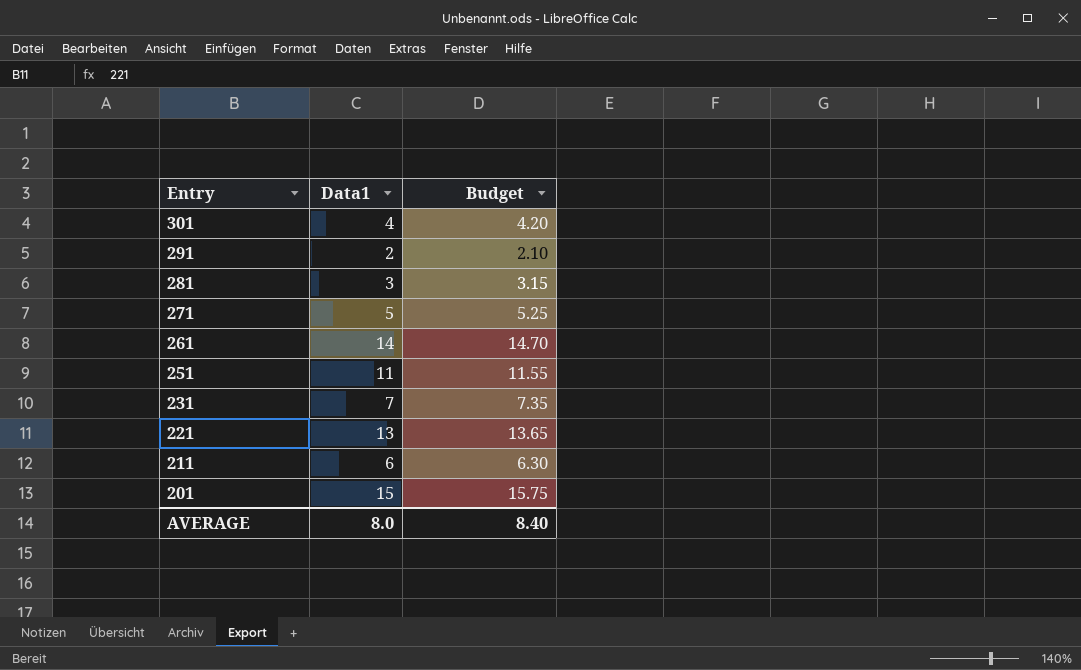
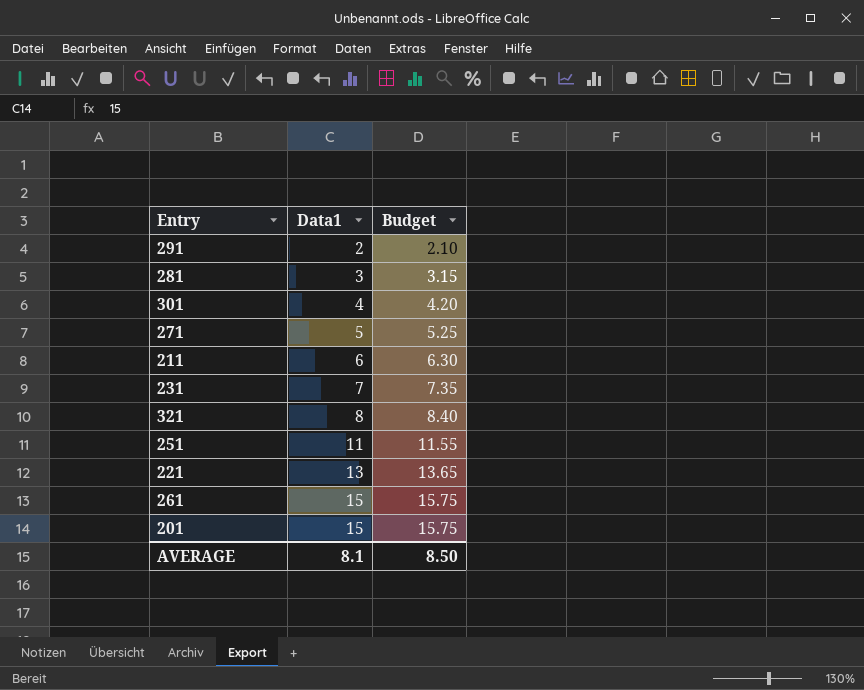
row order: Entry descending -> Data1 ascending
row 321: none -> 8 | 8.40
261 | Data1: 14 -> 15
261 | Budget: 14.70 -> 15.75
AVERAGE | Data1: 8.0 -> 8.1
AVERAGE | Budget: 8.40 -> 8.50

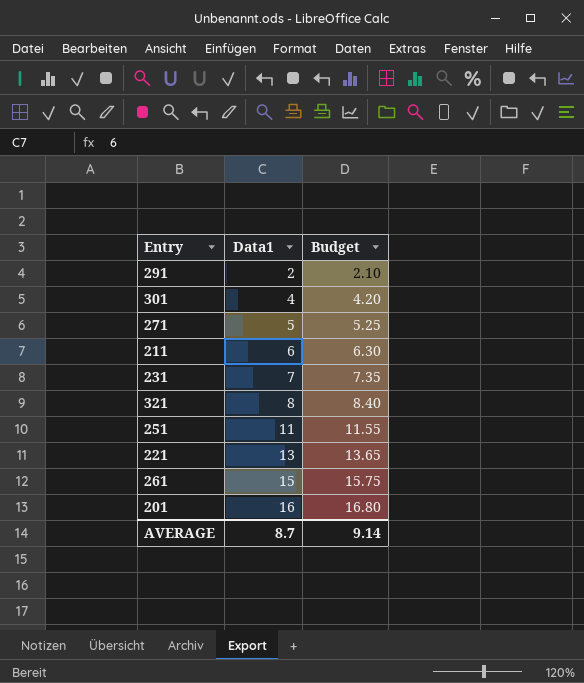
row 281: 3 | 3.15 -> none
201 | Data1: 15 -> 16
201 | Budget: 15.75 -> 16.80
AVERAGE | Data1: 8.1 -> 8.7
AVERAGE | Budget: 8.50 -> 9.14

